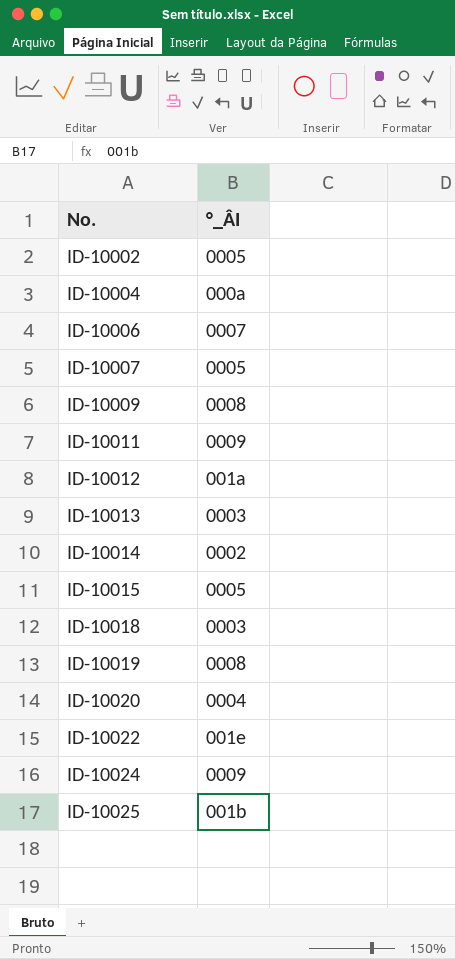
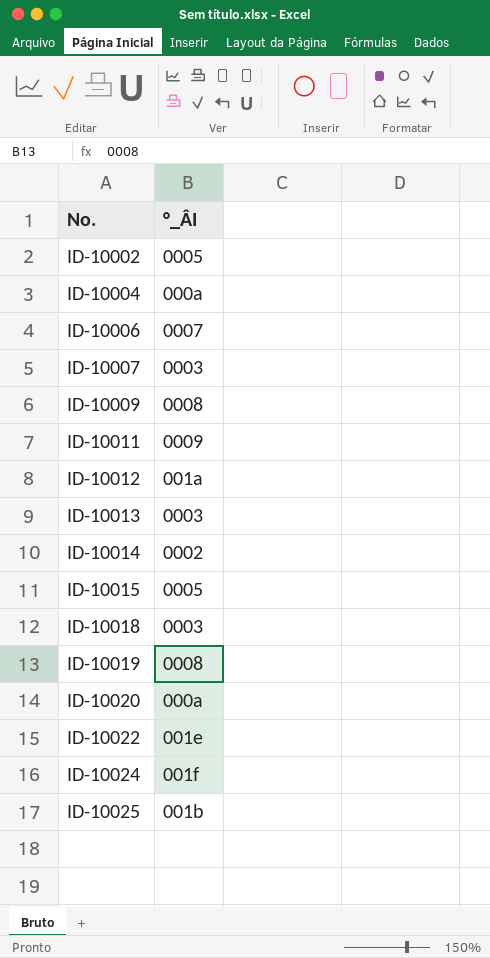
ID-10007 | °_ÂI: 0005 -> 0003
ID-10020 | °_ÂI: 0004 -> 000a
ID-10024 | °_ÂI: 0009 -> 001f

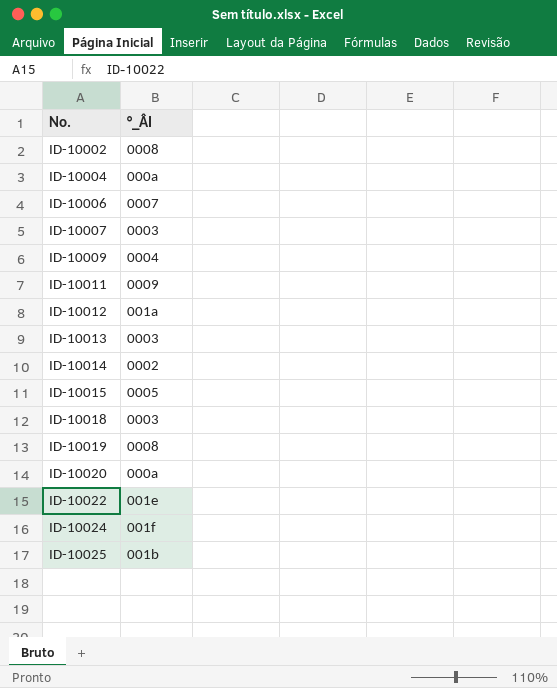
ID-10002 | °_ÂI: 0005 -> 0008
ID-10009 | °_ÂI: 0008 -> 0004

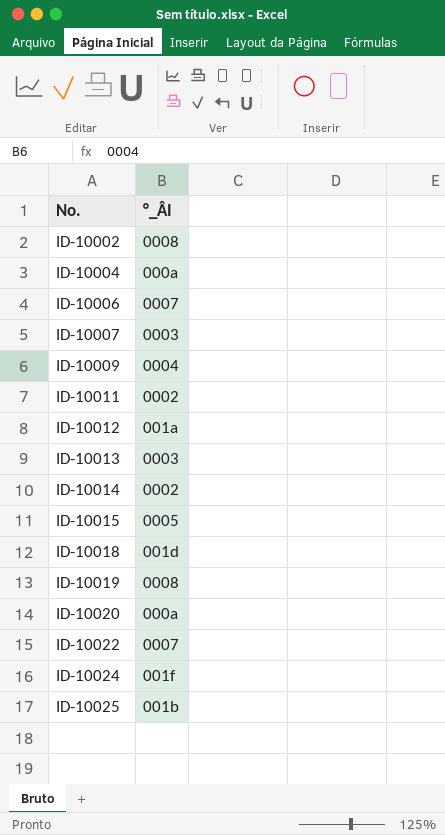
ID-10011 | °_ÂI: 0009 -> 0002
ID-10018 | °_ÂI: 0003 -> 001d
ID-10022 | °_ÂI: 001e -> 0007

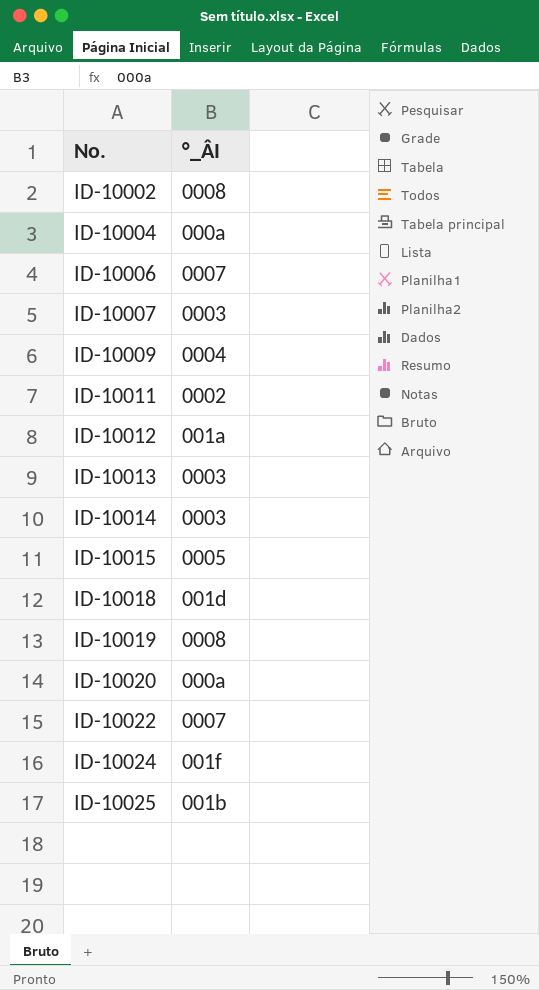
ID-10014 | °_ÂI: 0002 -> 0003

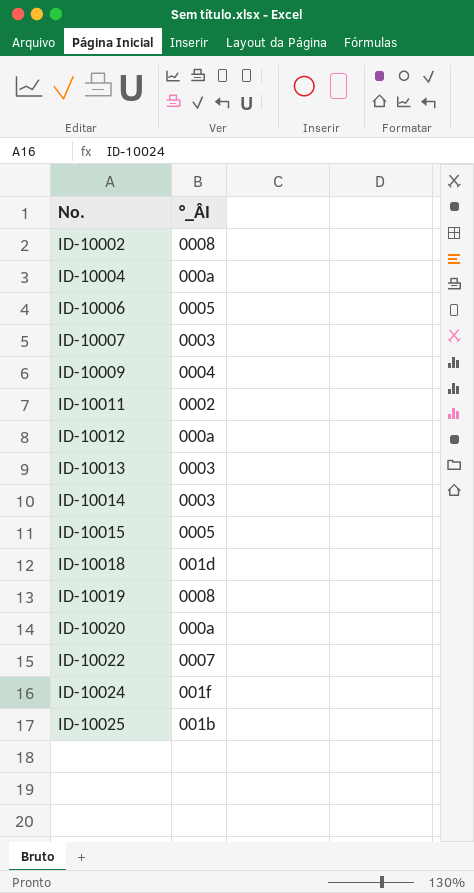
ID-10006 | °_ÂI: 0007 -> 0005
ID-10012 | °_ÂI: 001a -> 000a

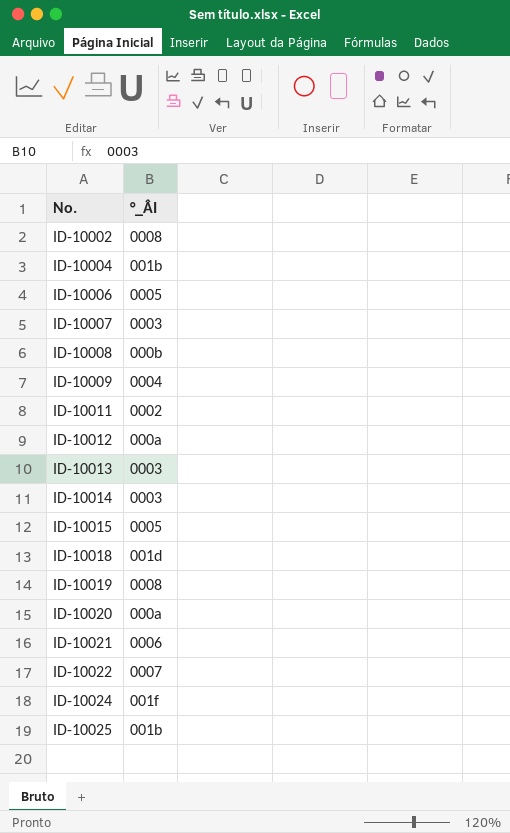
ID-10004 | °_ÂI: 000a -> 001b
row ID-10008: none -> 000b
row ID-10021: none -> 0006

